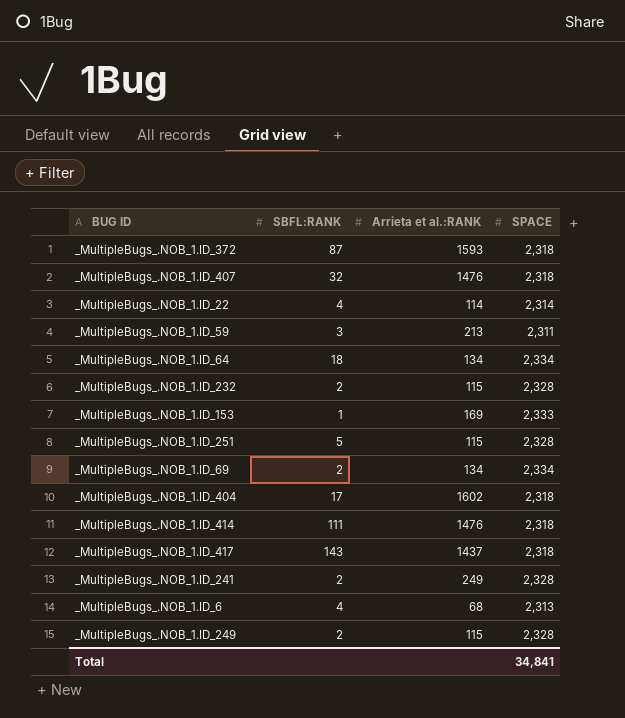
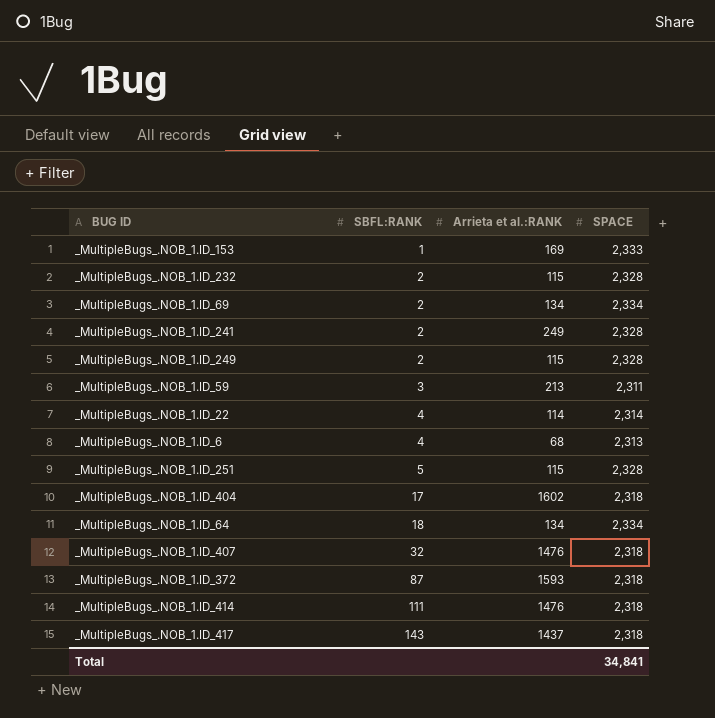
row order: none -> SBFL:RANK ascending

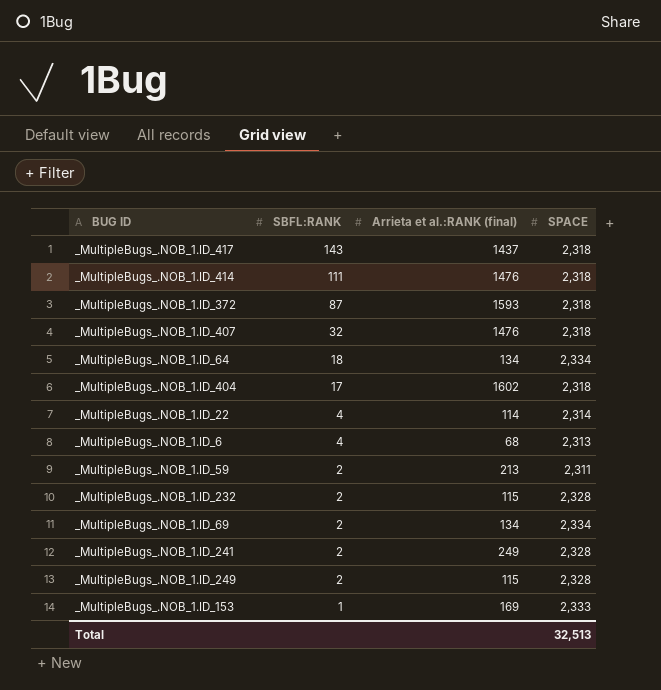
row order: SBFL:RANK ascending -> SBFL:RANK descending
column name: Arrieta et al.:RANK -> Arrieta et al.:RANK (final)
row _MultipleBugs_.NOB_1.ID_251: 5 | 115 | 2,328 -> none
_MultipleBugs_.NOB_1.ID_59 | SBFL:RANK: 3 -> 2
Total | SPACE: 34,841 -> 32,513

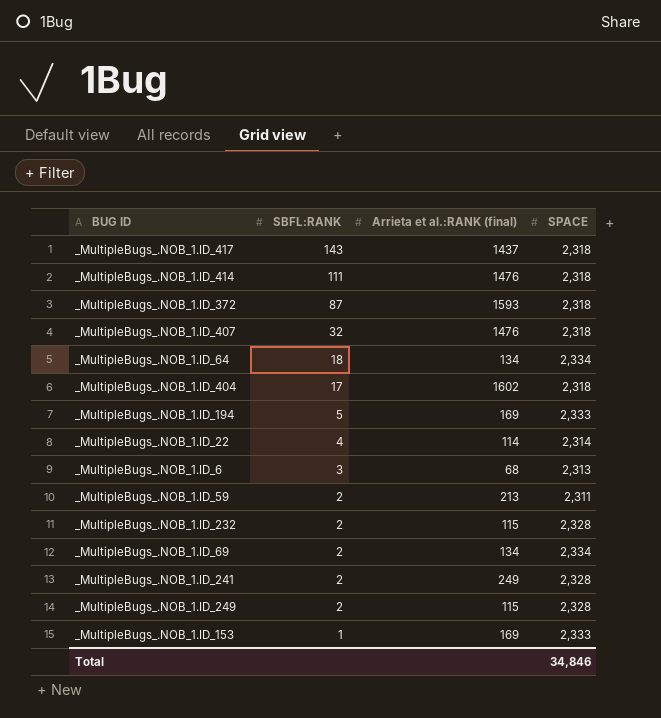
row _MultipleBugs_.NOB_1.ID_194: none -> 5 | 169 | 2,333
_MultipleBugs_.NOB_1.ID_6 | SBFL:RANK: 4 -> 3
Total | SPACE: 32,513 -> 34,846

